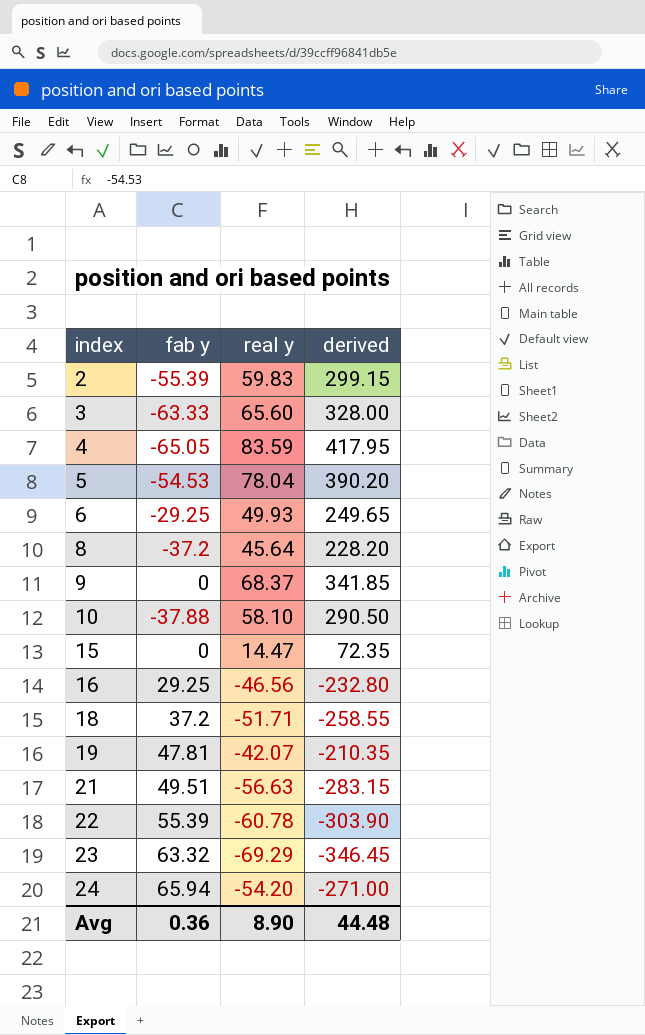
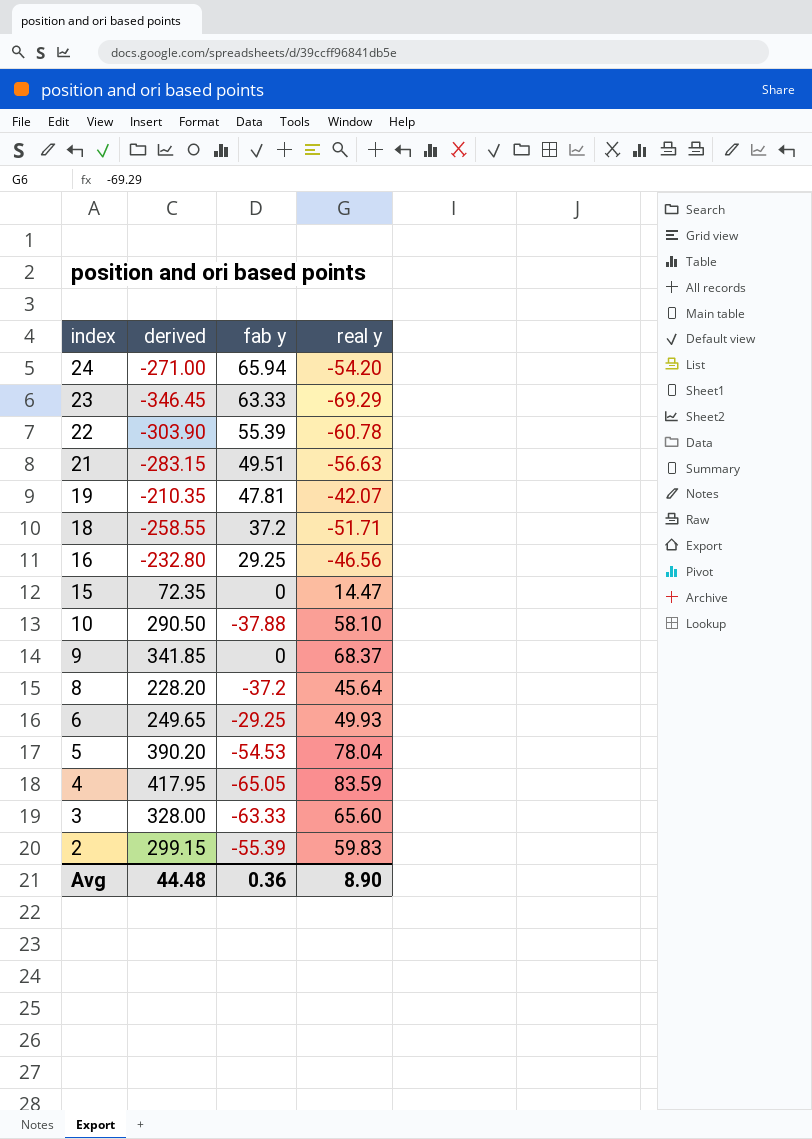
row order: index ascending -> index descending
column derived | position: 4 -> 2
23 | fab y: 63.32 -> 63.33

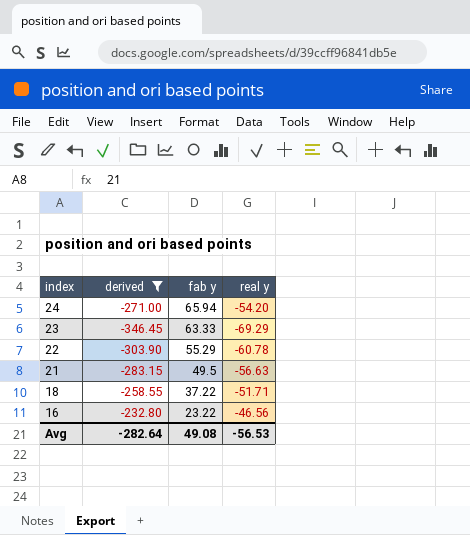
filter: none -> derived <= -232.80
22 | fab y: 55.39 -> 55.29
21 | fab y: 49.51 -> 49.5
18 | fab y: 37.2 -> 37.22
16 | fab y: 29.25 -> 23.22
Avg | derived: 44.48 -> -282.64
Avg | fab y: 0.36 -> 49.08
Avg | real y: 8.90 -> -56.53

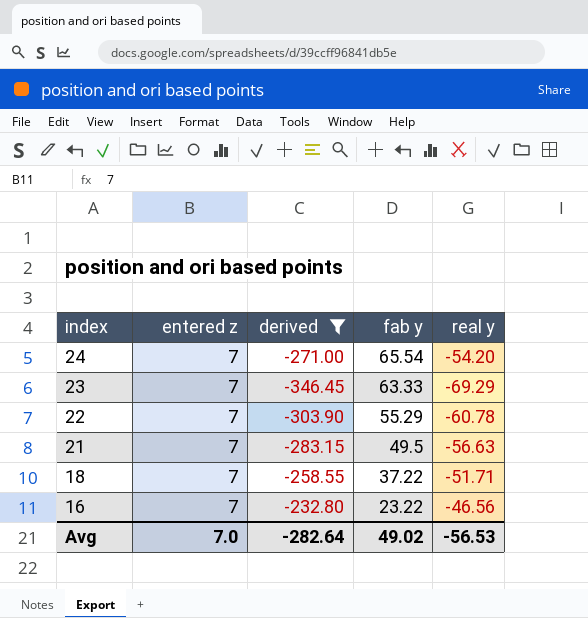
column entered z | position: none -> 2
24 | fab y: 65.94 -> 65.54
Avg | fab y: 49.08 -> 49.02

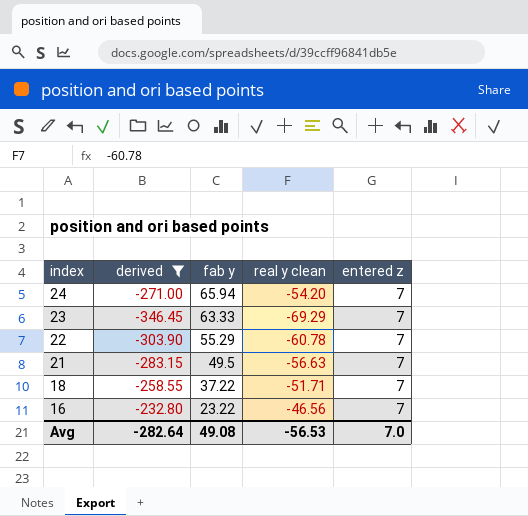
column name: real y -> real y clean
column entered z | position: 2 -> 5
24 | fab y: 65.54 -> 65.94
Avg | fab y: 49.02 -> 49.08

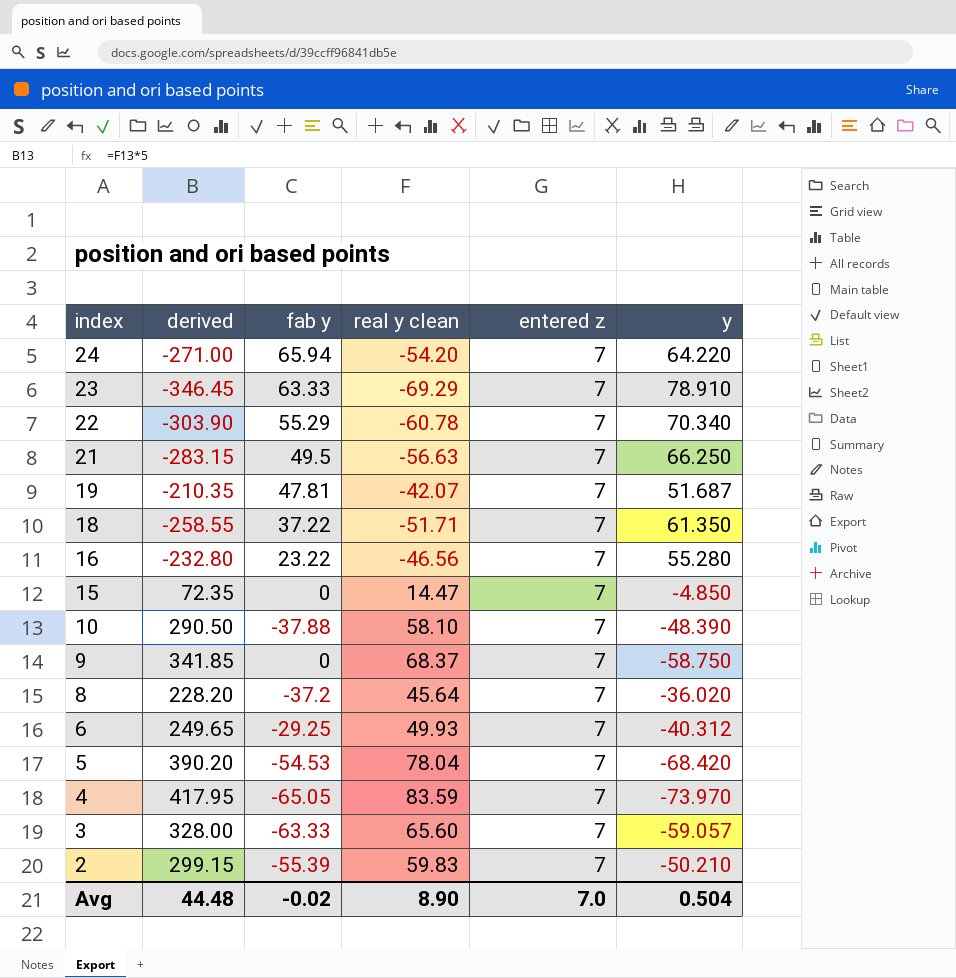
filter: derived <= -232.80 -> none
column y | position: none -> 6
Avg | derived: -282.64 -> 44.48
Avg | fab y: 49.08 -> -0.02
Avg | real y clean: -56.53 -> 8.90

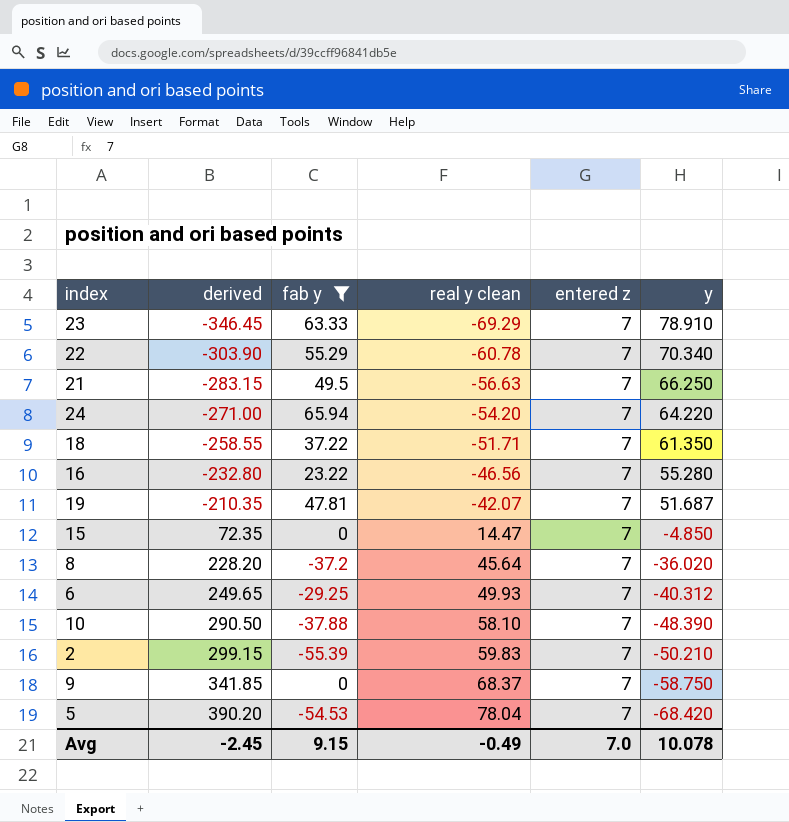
filter: none -> fab y >= -55.39
row order: index descending -> derived ascending
Avg | derived: 44.48 -> -2.45
Avg | fab y: -0.02 -> 9.15
Avg | real y clean: 8.90 -> -0.49
Avg | y: 0.504 -> 10.078

